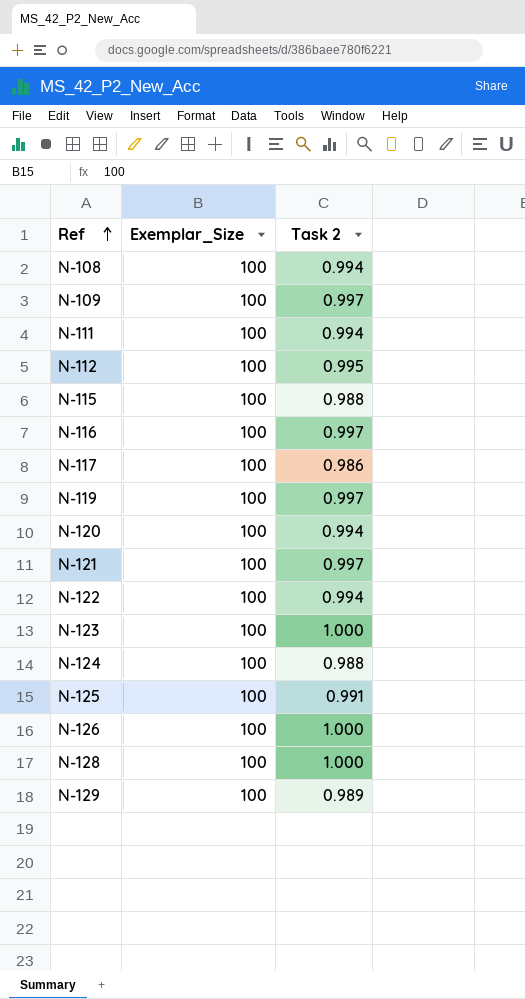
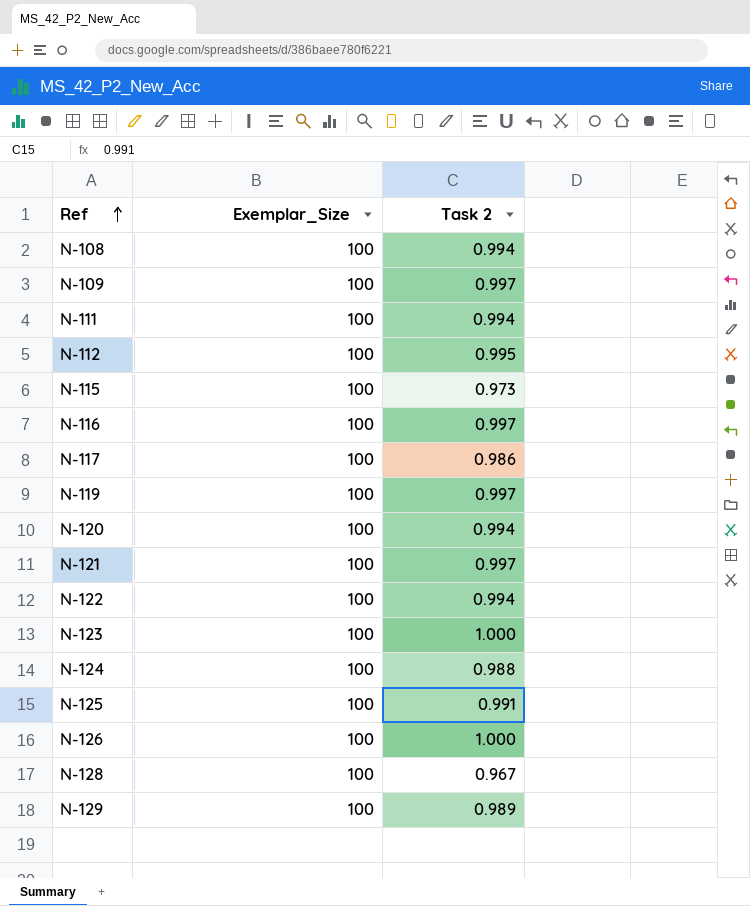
N-115 | Task 2: 0.988 -> 0.973
N-128 | Task 2: 1.000 -> 0.967

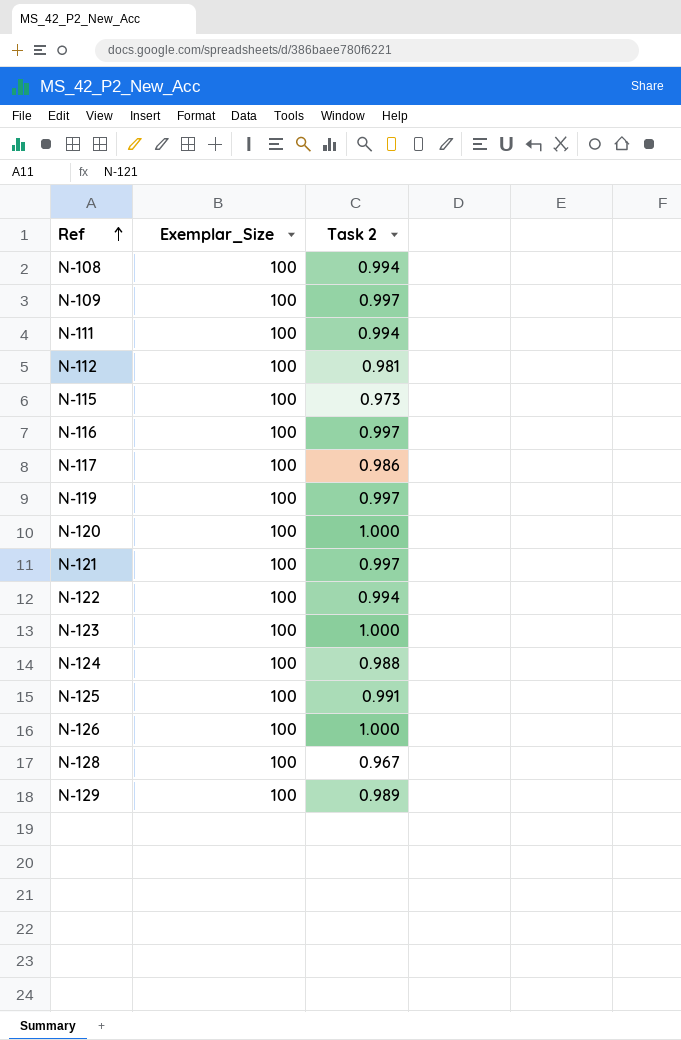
N-112 | Task 2: 0.995 -> 0.981
N-120 | Task 2: 0.994 -> 1.000

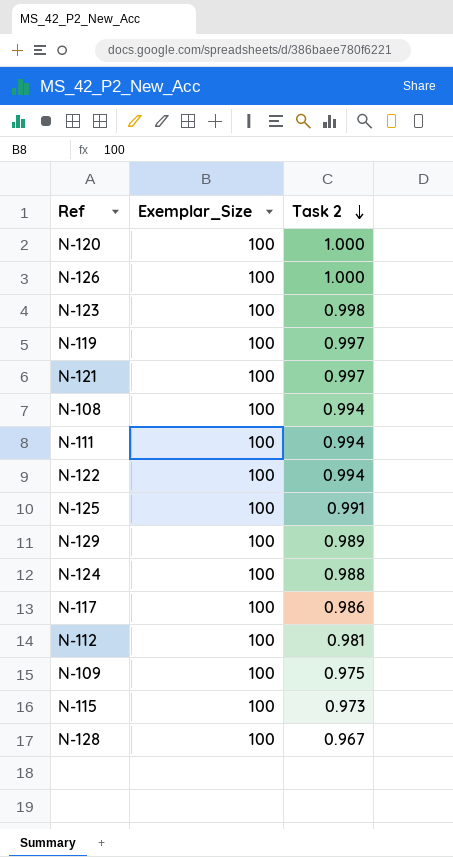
row order: Ref ascending -> Task 2 descending
row N-116: 100 | 0.997 -> none
N-123 | Task 2: 1.000 -> 0.998
N-109 | Task 2: 0.997 -> 0.975

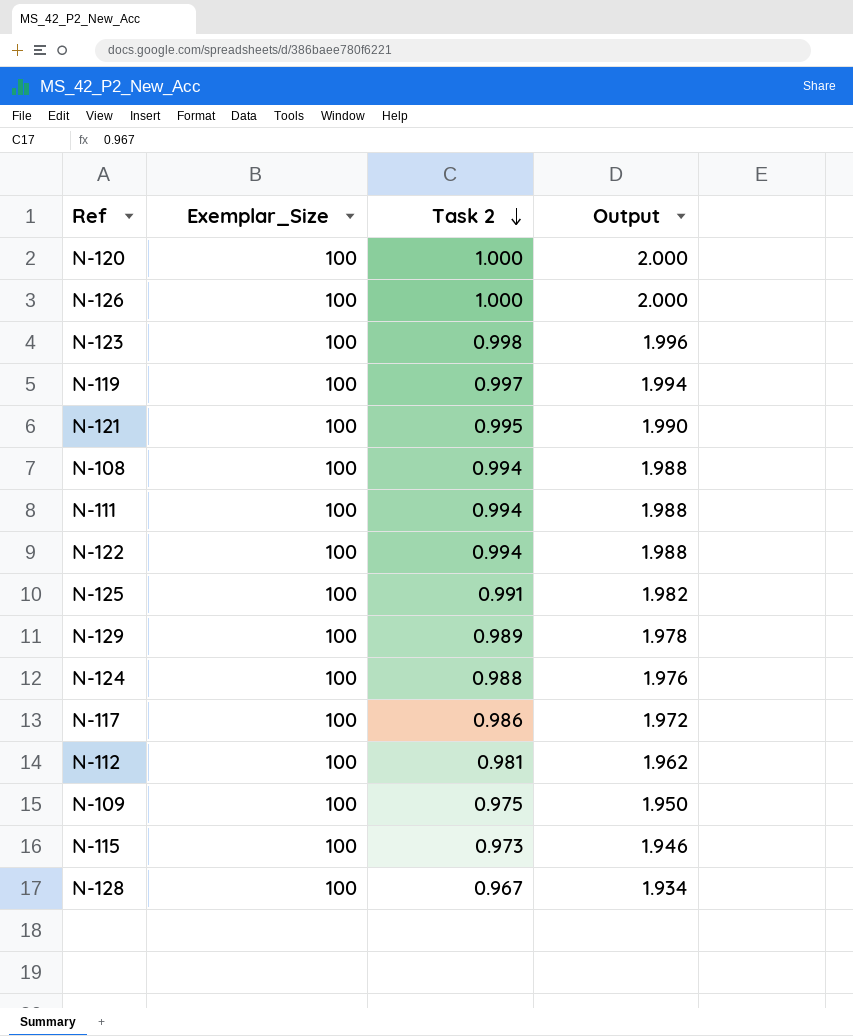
column Output | formula: none -> [Task 2] * 2
N-121 | Task 2: 0.997 -> 0.995

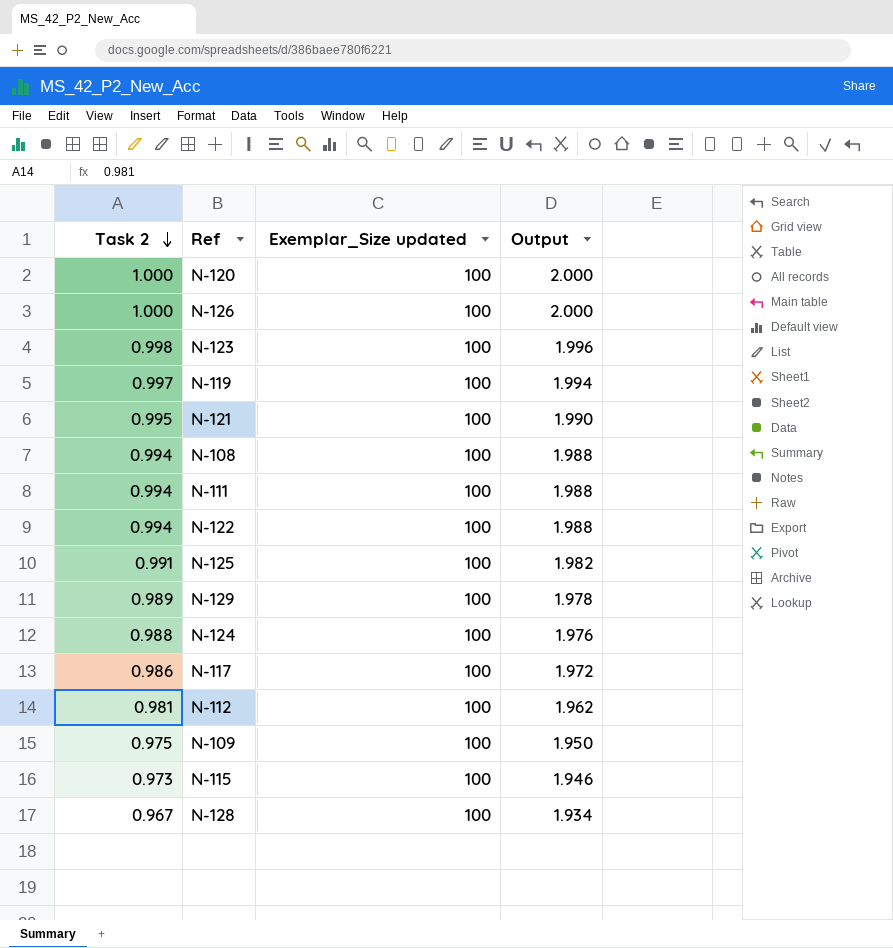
column Task 2 | position: 3 -> 1
column name: Exemplar_Size -> Exemplar_Size updated

